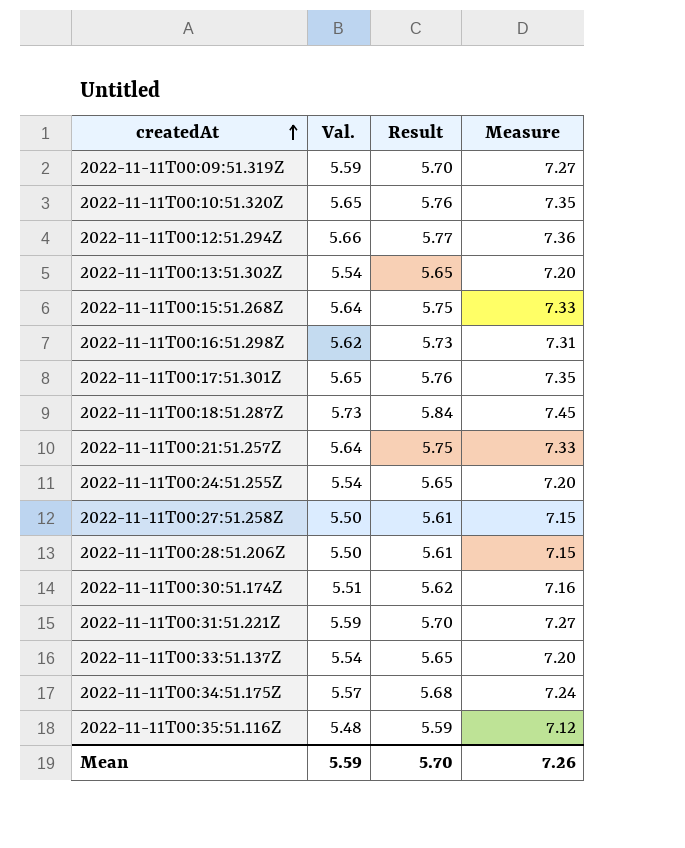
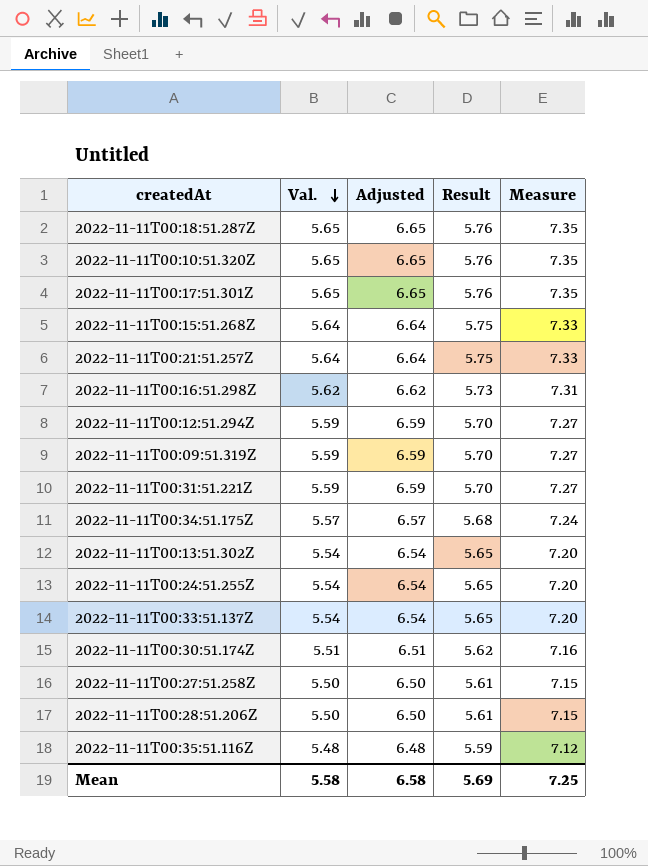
row order: createdAt ascending -> Val. descending
column Adjusted | formula: none -> [Val.] + 1
2022-11-11T00:18:51.287Z | Val.: 5.73 -> 5.65
2022-11-11T00:18:51.287Z | Result: 5.84 -> 5.76
2022-11-11T00:18:51.287Z | Measure: 7.45 -> 7.35
2022-11-11T00:12:51.294Z | Val.: 5.66 -> 5.59
2022-11-11T00:12:51.294Z | Result: 5.77 -> 5.70
2022-11-11T00:12:51.294Z | Measure: 7.36 -> 7.27
Mean | Val.: 5.59 -> 5.58
Mean | Result: 5.70 -> 5.69
Mean | Measure: 7.26 -> 7.25

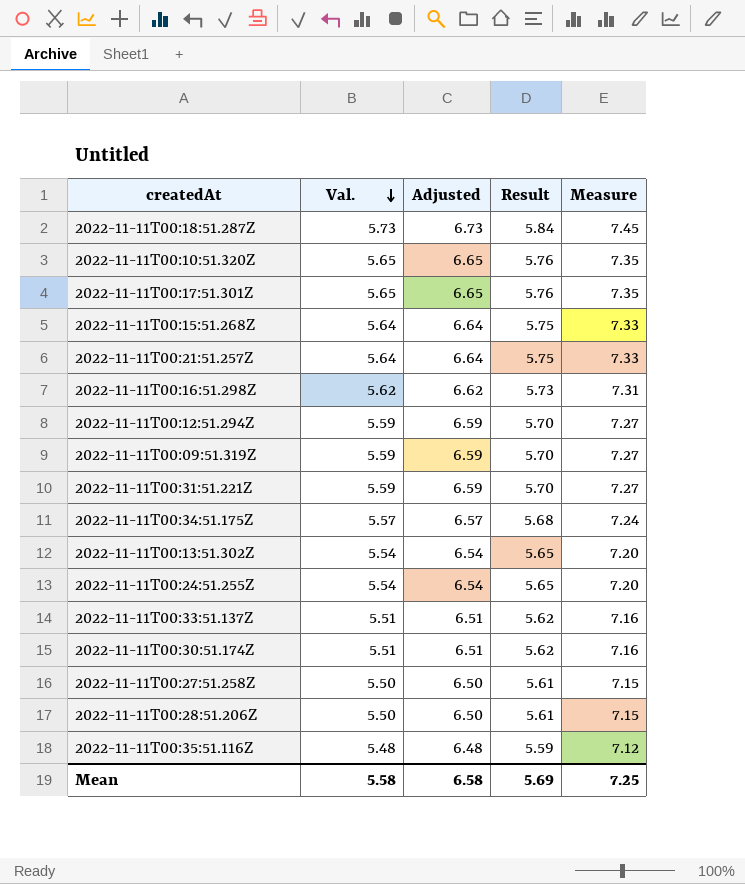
2022-11-11T00:18:51.287Z | Val.: 5.65 -> 5.73
2022-11-11T00:18:51.287Z | Adjusted: 6.65 -> 6.73
2022-11-11T00:18:51.287Z | Result: 5.76 -> 5.84
2022-11-11T00:18:51.287Z | Measure: 7.35 -> 7.45
2022-11-11T00:33:51.137Z | Val.: 5.54 -> 5.51
2022-11-11T00:33:51.137Z | Adjusted: 6.54 -> 6.51
2022-11-11T00:33:51.137Z | Result: 5.65 -> 5.62
2022-11-11T00:33:51.137Z | Measure: 7.20 -> 7.16

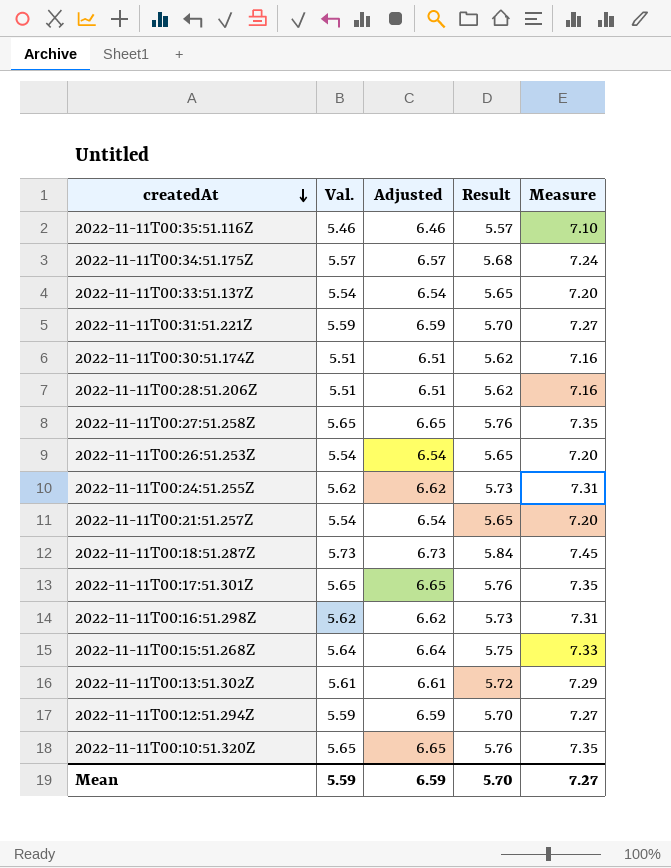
row order: Val. descending -> createdAt descending
row 2022-11-11T00:09:51.319Z: 5.59 | 6.59 | 5.70 | 7.27 -> none
2022-11-11T00:35:51.116Z | Val.: 5.48 -> 5.46
2022-11-11T00:35:51.116Z | Adjusted: 6.48 -> 6.46
2022-11-11T00:35:51.116Z | Result: 5.59 -> 5.57
2022-11-11T00:35:51.116Z | Measure: 7.12 -> 7.10
2022-11-11T00:33:51.137Z | Val.: 5.51 -> 5.54
2022-11-11T00:33:51.137Z | Adjusted: 6.51 -> 6.54
2022-11-11T00:33:51.137Z | Result: 5.62 -> 5.65
2022-11-11T00:33:51.137Z | Measure: 7.16 -> 7.20
2022-11-11T00:28:51.206Z | Val.: 5.50 -> 5.51
2022-11-11T00:28:51.206Z | Adjusted: 6.50 -> 6.51
2022-11-11T00:28:51.206Z | Result: 5.61 -> 5.62
2022-11-11T00:28:51.206Z | Measure: 7.15 -> 7.16
2022-11-11T00:27:51.258Z | Val.: 5.50 -> 5.65
2022-11-11T00:27:51.258Z | Adjusted: 6.50 -> 6.65
2022-11-11T00:27:51.258Z | Result: 5.61 -> 5.76
2022-11-11T00:27:51.258Z | Measure: 7.15 -> 7.35
row 2022-11-11T00:26:51.253Z: none -> 5.54 | 6.54 | 5.65 | 7.20
2022-11-11T00:24:51.255Z | Val.: 5.54 -> 5.62
2022-11-11T00:24:51.255Z | Adjusted: 6.54 -> 6.62
2022-11-11T00:24:51.255Z | Result: 5.65 -> 5.73
2022-11-11T00:24:51.255Z | Measure: 7.20 -> 7.31
2022-11-11T00:21:51.257Z | Val.: 5.64 -> 5.54
2022-11-11T00:21:51.257Z | Adjusted: 6.64 -> 6.54
2022-11-11T00:21:51.257Z | Result: 5.75 -> 5.65
2022-11-11T00:21:51.257Z | Measure: 7.33 -> 7.20
2022-11-11T00:13:51.302Z | Val.: 5.54 -> 5.61
2022-11-11T00:13:51.302Z | Adjusted: 6.54 -> 6.61
2022-11-11T00:13:51.302Z | Result: 5.65 -> 5.72
2022-11-11T00:13:51.302Z | Measure: 7.20 -> 7.29
Mean | Val.: 5.58 -> 5.59
Mean | Adjusted: 6.58 -> 6.59
Mean | Result: 5.69 -> 5.70
Mean | Measure: 7.25 -> 7.27

